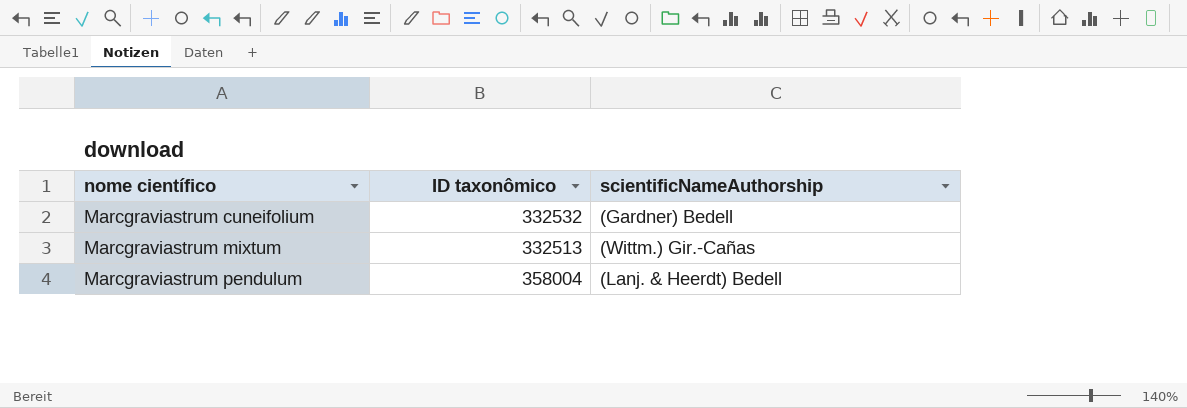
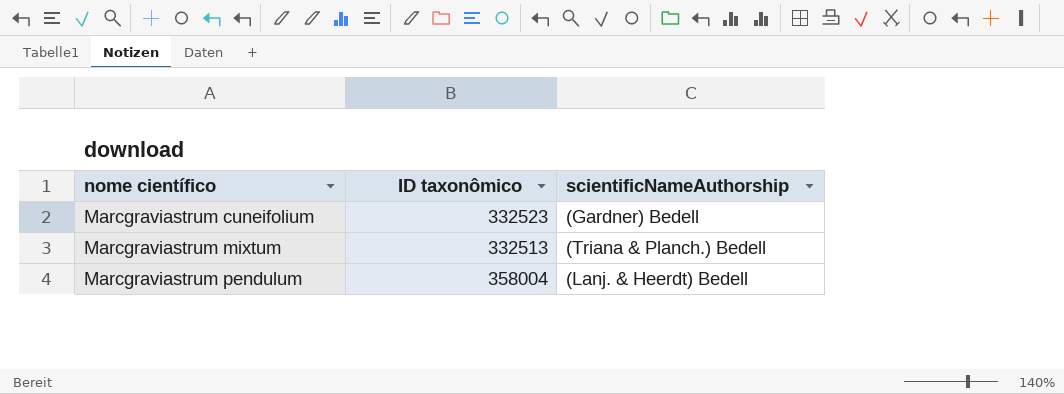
Marcgraviastrum cuneifolium | ID taxonômico: 332532 -> 332523
Marcgraviastrum mixtum | scientificNameAuthorship: (Wittm.) Gir.-Cañas -> (Triana & Planch.) Bedell

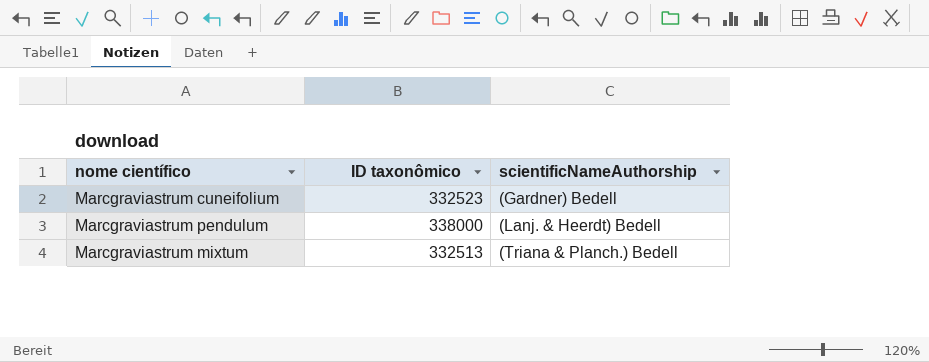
row order: nome científico ascending -> scientificNameAuthorship ascending
Marcgraviastrum pendulum | ID taxonômico: 358004 -> 338000

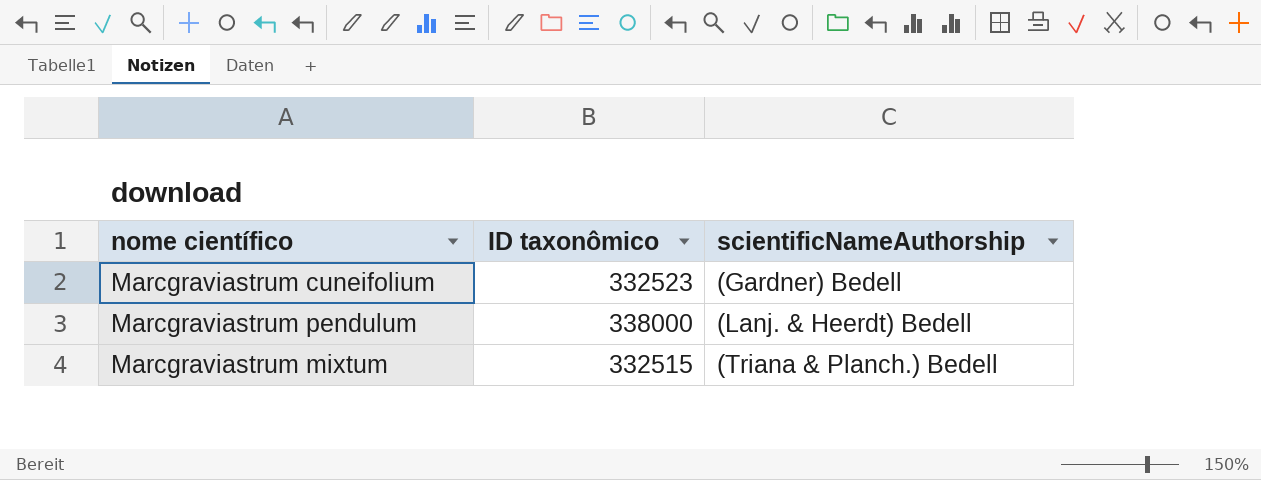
Marcgraviastrum mixtum | ID taxonômico: 332513 -> 332515

